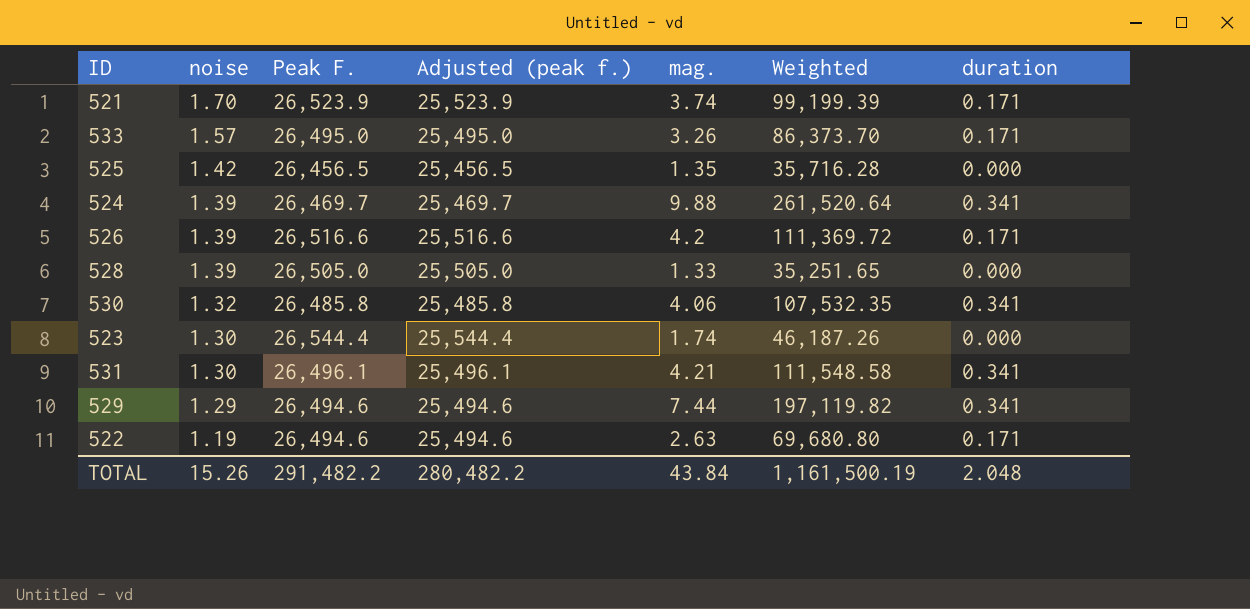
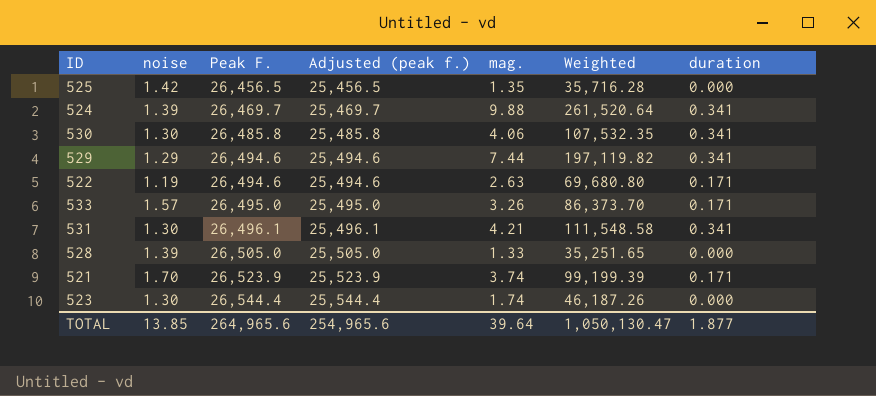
row order: noise descending -> Peak F. ascending
row 526: 1.39 | 26,516.6 | 25,516.6 | 4.2 | 111,369.72 | 0.171 -> none
530 | noise: 1.32 -> 1.30
TOTAL | noise: 15.26 -> 13.85
TOTAL | Peak F.: 291,482.2 -> 264,965.6
TOTAL | Adjusted (peak f.): 280,482.2 -> 254,965.6
TOTAL | mag.: 43.84 -> 39.64
TOTAL | Weighted: 1,161,500.19 -> 1,050,130.47
TOTAL | duration: 2.048 -> 1.877

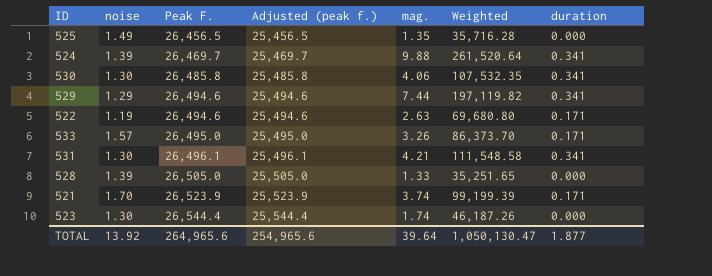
525 | noise: 1.42 -> 1.49
TOTAL | noise: 13.85 -> 13.92

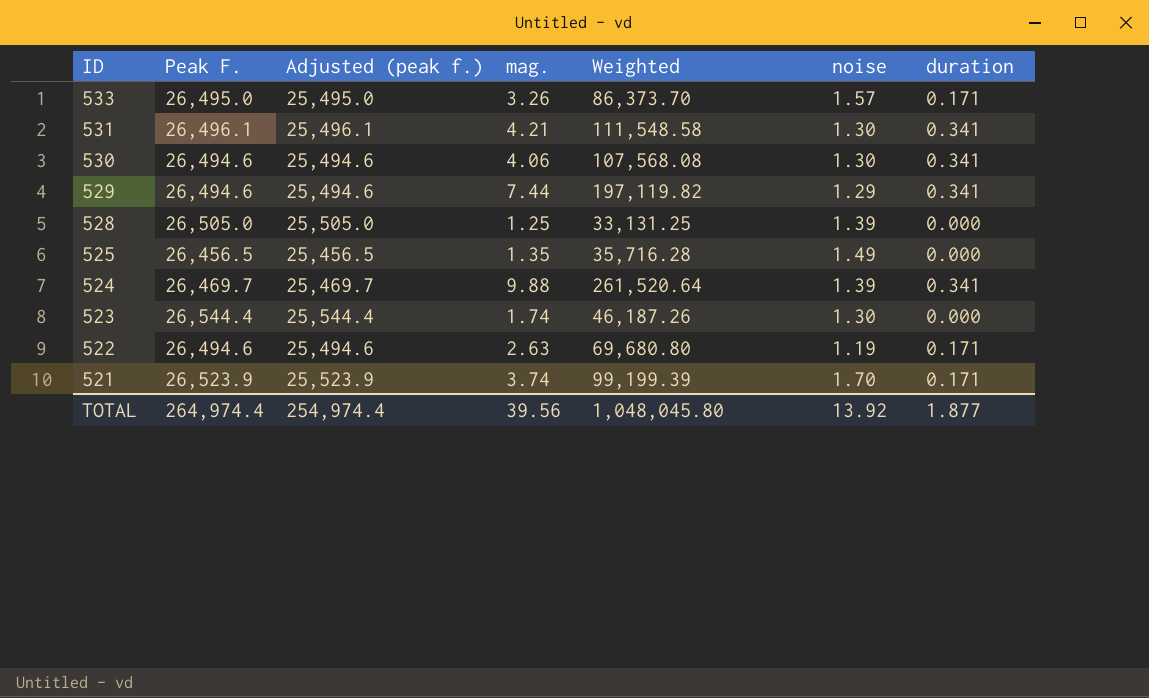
row order: Peak F. ascending -> ID descending
column noise | position: 2 -> 6
530 | Peak F.: 26,485.8 -> 26,494.6
530 | Adjusted (peak f.): 25,485.8 -> 25,494.6
530 | Weighted: 107,532.35 -> 107,568.08
528 | mag.: 1.33 -> 1.25
528 | Weighted: 35,251.65 -> 33,131.25
TOTAL | Peak F.: 264,965.6 -> 264,974.4
TOTAL | Adjusted (peak f.): 254,965.6 -> 254,974.4
TOTAL | mag.: 39.64 -> 39.56
TOTAL | Weighted: 1,050,130.47 -> 1,048,045.80

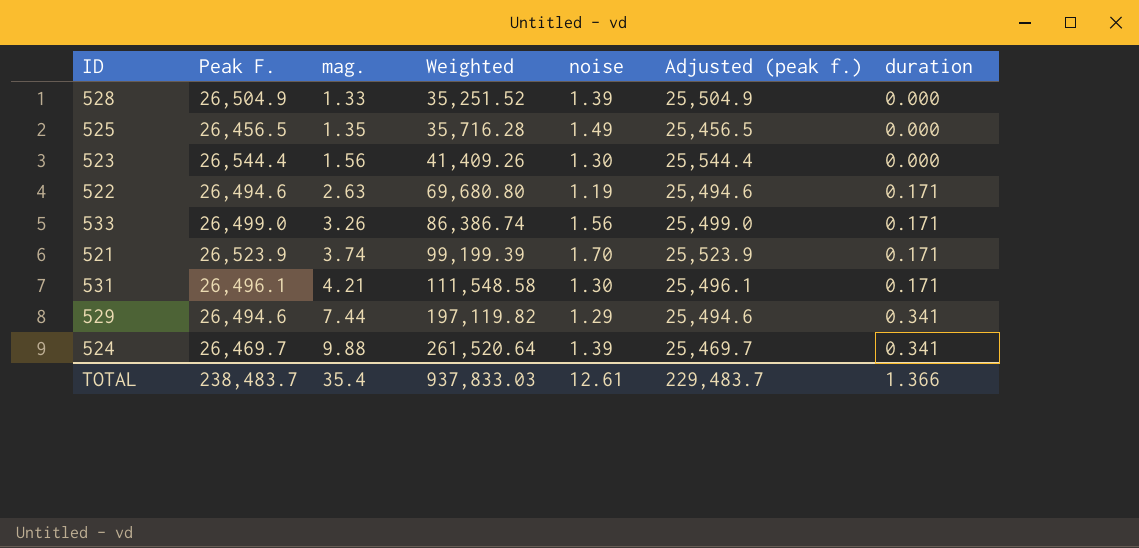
row order: ID descending -> mag. ascending
column Adjusted (peak f.) | position: 3 -> 6
row 530: 26,494.6 | 25,494.6 | 4.06 | 107,568.08 | 1.30 | 0.341 -> none
528 | Peak F.: 26,505.0 -> 26,504.9
528 | mag.: 1.25 -> 1.33
528 | Weighted: 33,131.25 -> 35,251.52
528 | Adjusted (peak f.): 25,505.0 -> 25,504.9
523 | mag.: 1.74 -> 1.56
523 | Weighted: 46,187.26 -> 41,409.26
533 | Peak F.: 26,495.0 -> 26,499.0
533 | Weighted: 86,373.70 -> 86,386.74
533 | noise: 1.57 -> 1.56
533 | Adjusted (peak f.): 25,495.0 -> 25,499.0
531 | duration: 0.341 -> 0.171
TOTAL | Peak F.: 264,974.4 -> 238,483.7
TOTAL | mag.: 39.56 -> 35.4
TOTAL | Weighted: 1,048,045.80 -> 937,833.03
TOTAL | noise: 13.92 -> 12.61
TOTAL | Adjusted (peak f.): 254,974.4 -> 229,483.7
TOTAL | duration: 1.877 -> 1.366

